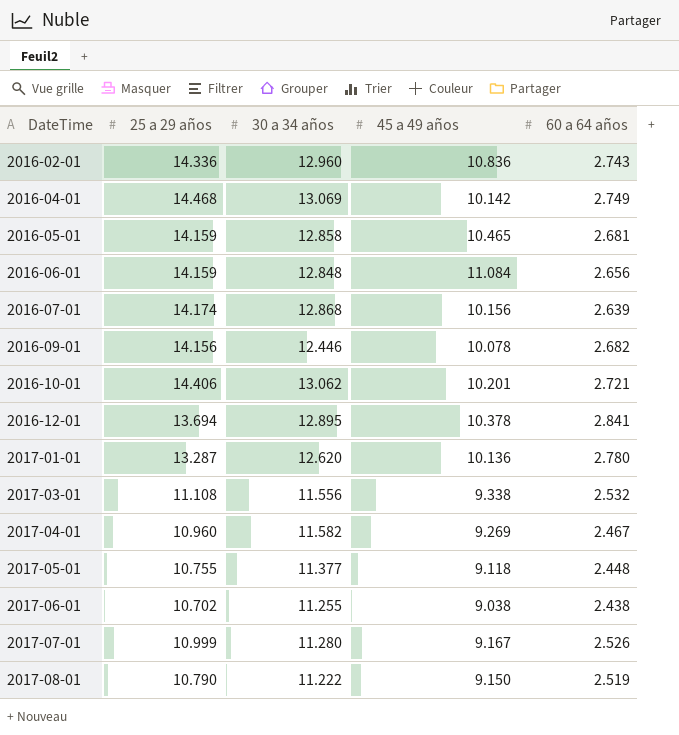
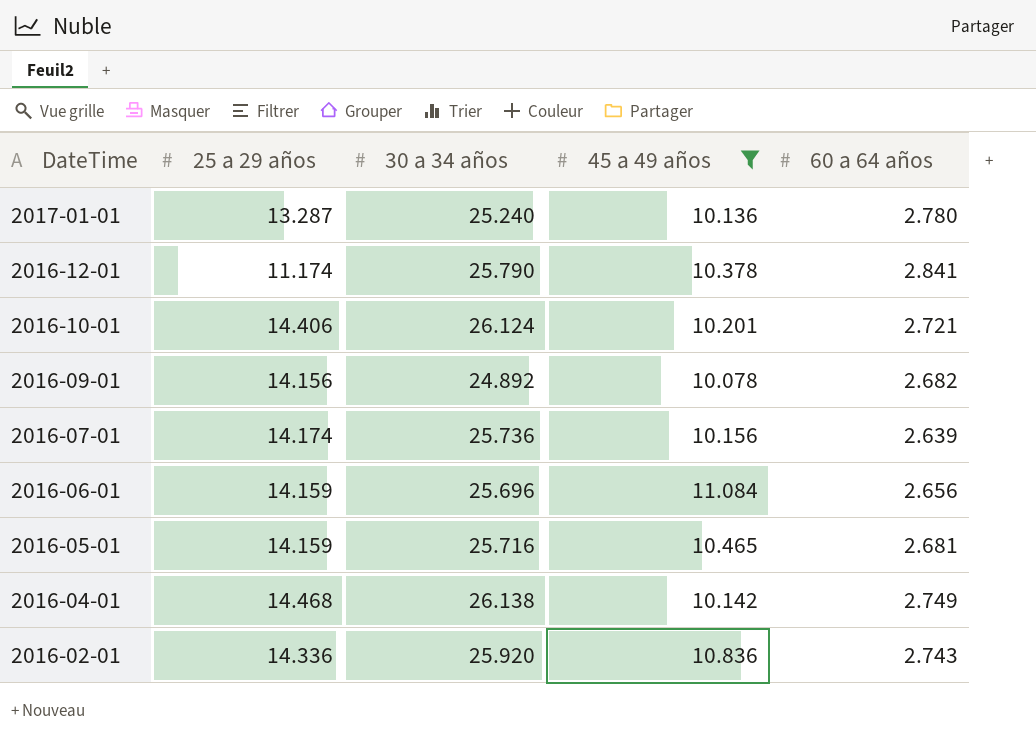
filter: none -> 45 a 49 años >= 10.078
row order: DateTime ascending -> DateTime descending
2017-01-01 | 30 a 34 años: 12.620 -> 25.240
2016-12-01 | 25 a 29 años: 13.694 -> 11.174
2016-12-01 | 30 a 34 años: 12.895 -> 25.790
2016-10-01 | 30 a 34 años: 13.062 -> 26.124
2016-09-01 | 30 a 34 años: 12.446 -> 24.892
2016-07-01 | 30 a 34 años: 12.868 -> 25.736
2016-06-01 | 30 a 34 años: 12.848 -> 25.696
2016-05-01 | 30 a 34 años: 12.858 -> 25.716
2016-04-01 | 30 a 34 años: 13.069 -> 26.138
2016-02-01 | 30 a 34 años: 12.960 -> 25.920

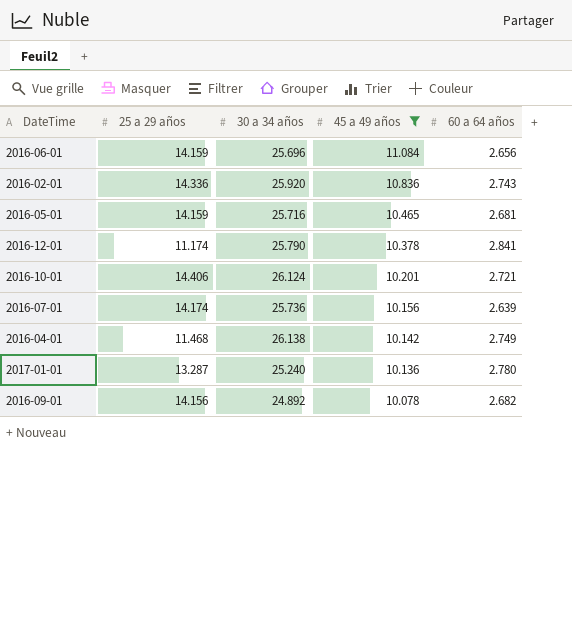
row order: DateTime descending -> 45 a 49 años descending
2016-04-01 | 25 a 29 años: 14.468 -> 11.468

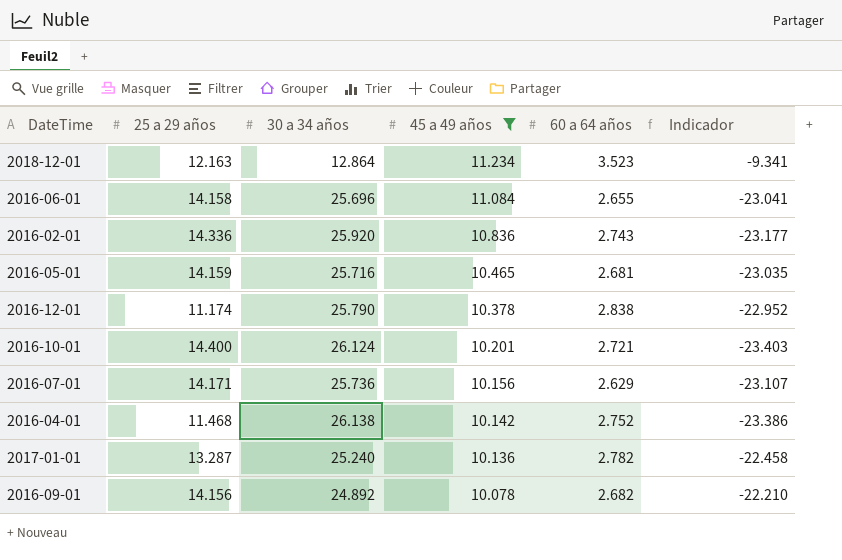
column Indicador | formula: none -> [60 a 64 años] - [30 a 34 años]
row 2018-12-01: none -> 12.163 | 12.864 | 11.234 | 3.523 | -9.341
2016-06-01 | 25 a 29 años: 14.159 -> 14.158
2016-06-01 | 60 a 64 años: 2.656 -> 2.655
2016-12-01 | 60 a 64 años: 2.841 -> 2.838
2016-10-01 | 25 a 29 años: 14.406 -> 14.400
2016-07-01 | 25 a 29 años: 14.174 -> 14.171
2016-07-01 | 60 a 64 años: 2.639 -> 2.629
2016-04-01 | 60 a 64 años: 2.749 -> 2.752
2017-01-01 | 60 a 64 años: 2.780 -> 2.782

